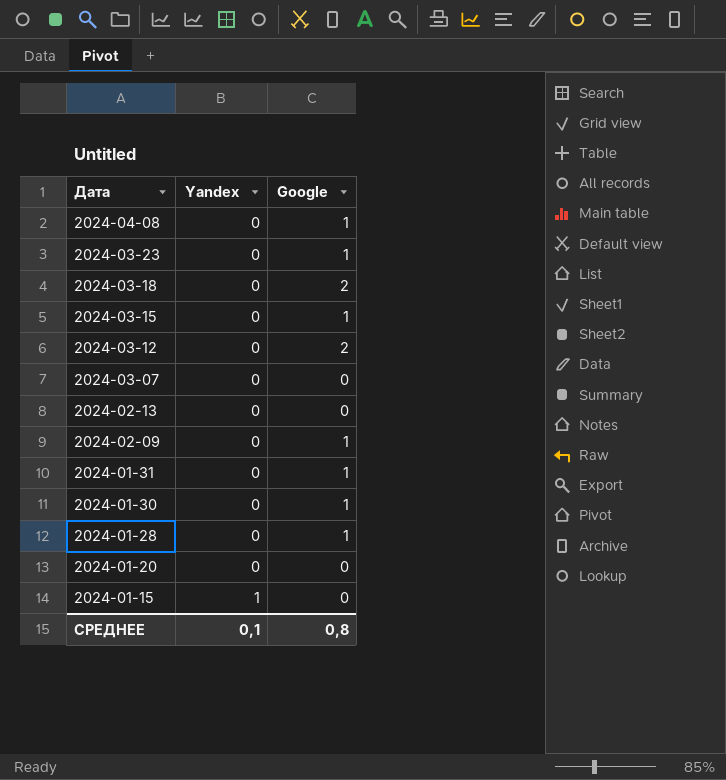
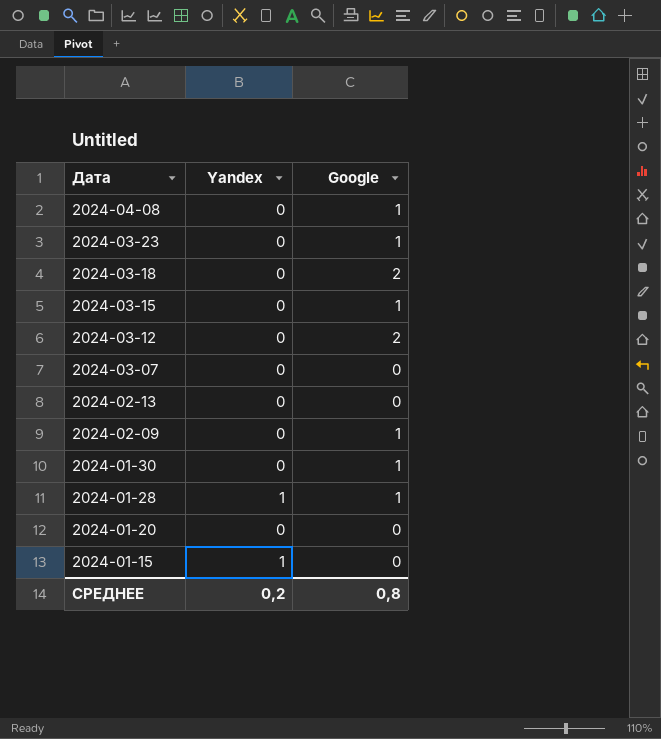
row 2024-01-31: 0 | 1 -> none
2024-01-28 | Yandex: 0 -> 1
СРЕДНЕЕ | Yandex: 0,1 -> 0,2

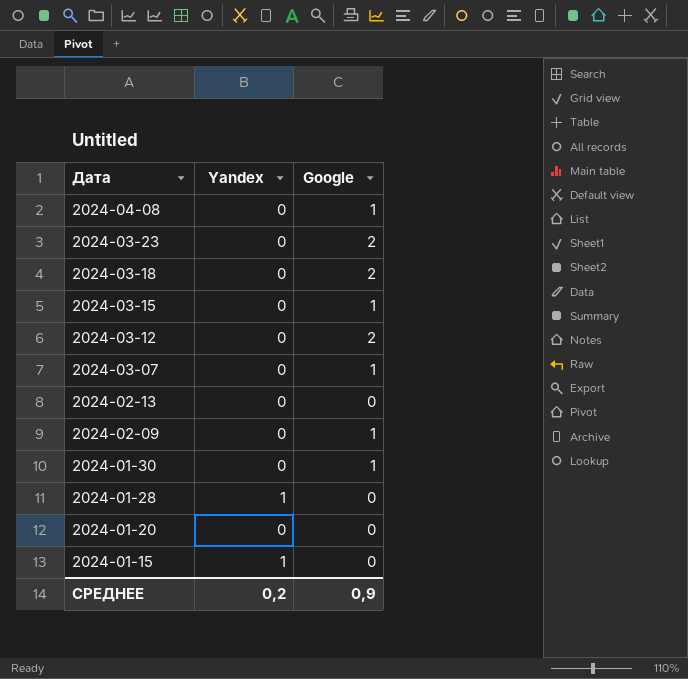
2024-03-23 | Google: 1 -> 2
2024-03-07 | Google: 0 -> 1
2024-01-28 | Google: 1 -> 0
СРЕДНЕЕ | Google: 0,8 -> 0,9

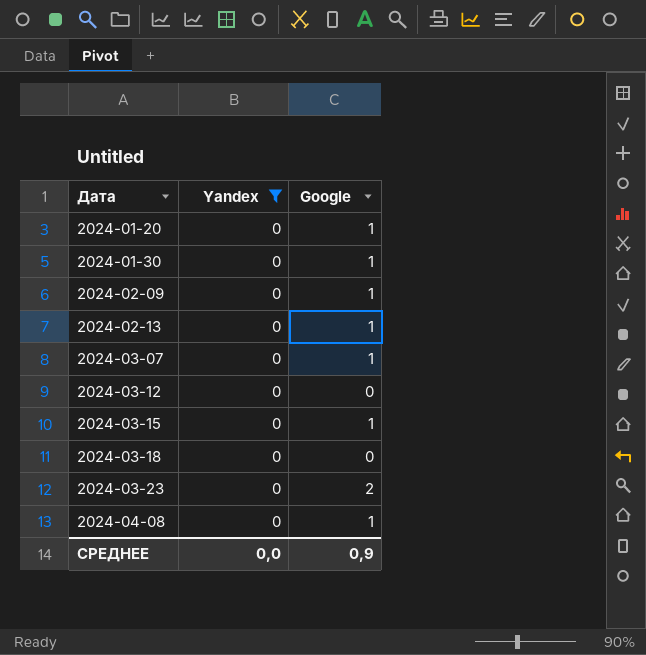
filter: none -> Yandex = 0
row order: Дата descending -> Дата ascending
2024-01-20 | Google: 0 -> 1
2024-02-13 | Google: 0 -> 1
2024-03-12 | Google: 2 -> 0
2024-03-18 | Google: 2 -> 0
СРЕДНЕЕ | Yandex: 0,2 -> 0,0

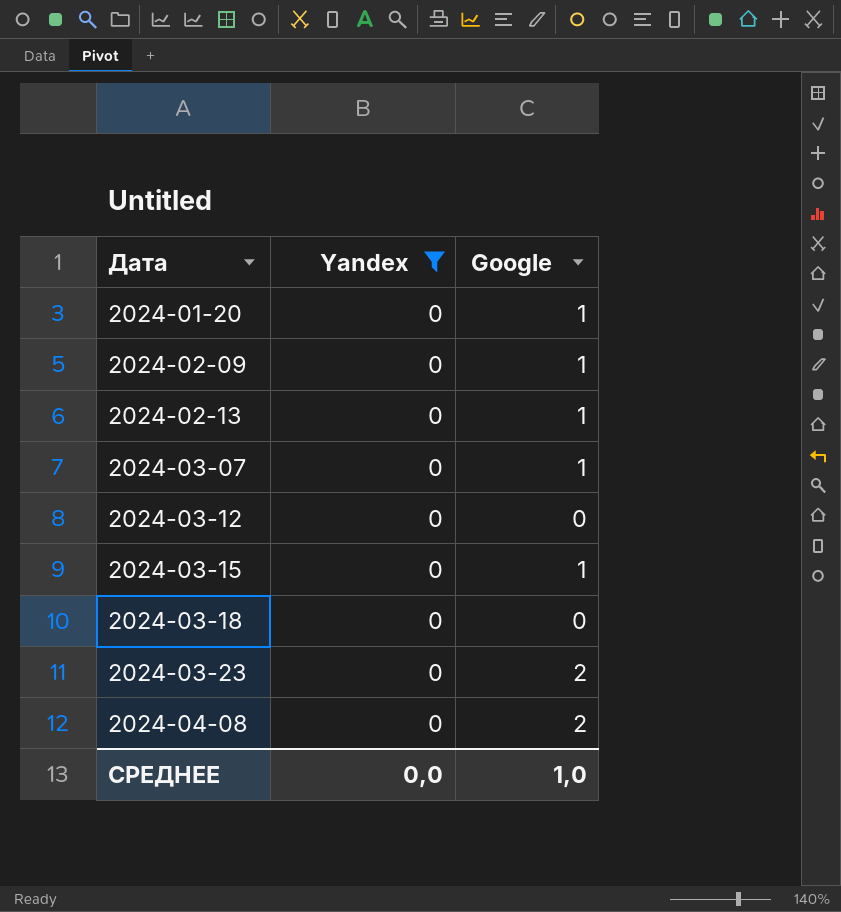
row 2024-01-30: 0 | 1 -> none
2024-04-08 | Google: 1 -> 2
СРЕДНЕЕ | Google: 0,9 -> 1,0

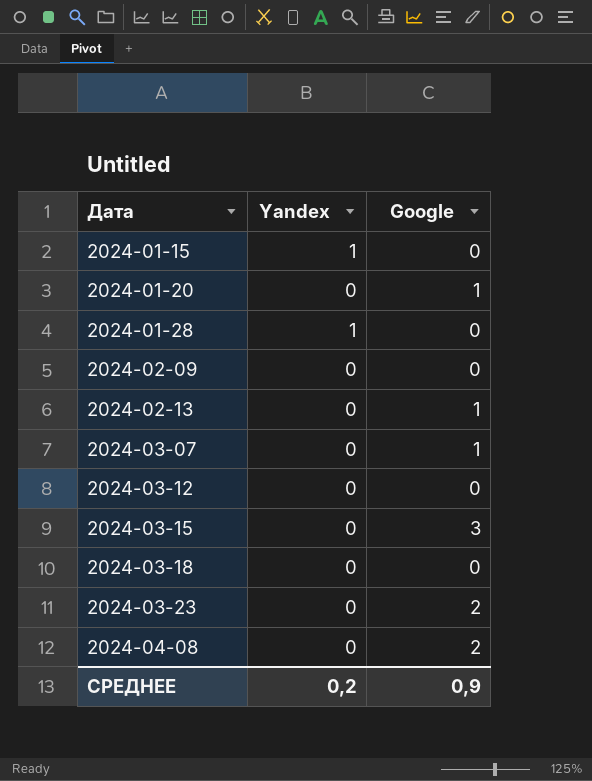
filter: Yandex = 0 -> none
2024-02-09 | Google: 1 -> 0
2024-03-15 | Google: 1 -> 3
СРЕДНЕЕ | Yandex: 0,0 -> 0,2
СРЕДНЕЕ | Google: 1,0 -> 0,9

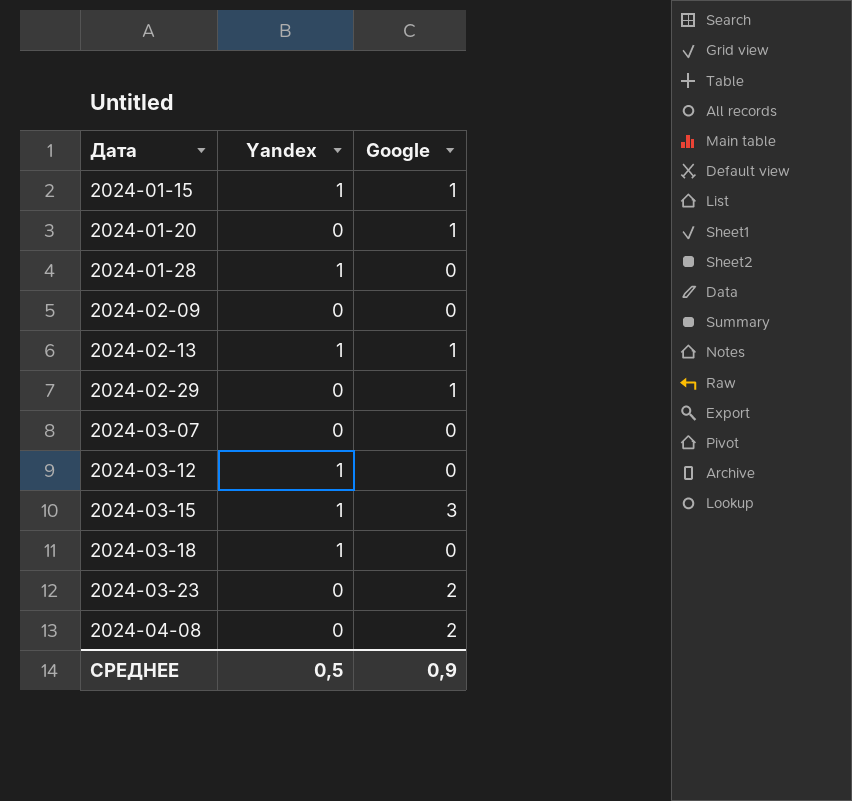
2024-01-15 | Google: 0 -> 1
2024-02-13 | Yandex: 0 -> 1
row 2024-02-29: none -> 0 | 1
2024-03-07 | Google: 1 -> 0
2024-03-12 | Yandex: 0 -> 1
2024-03-15 | Yandex: 0 -> 1
2024-03-18 | Yandex: 0 -> 1
СРЕДНЕЕ | Yandex: 0,2 -> 0,5

